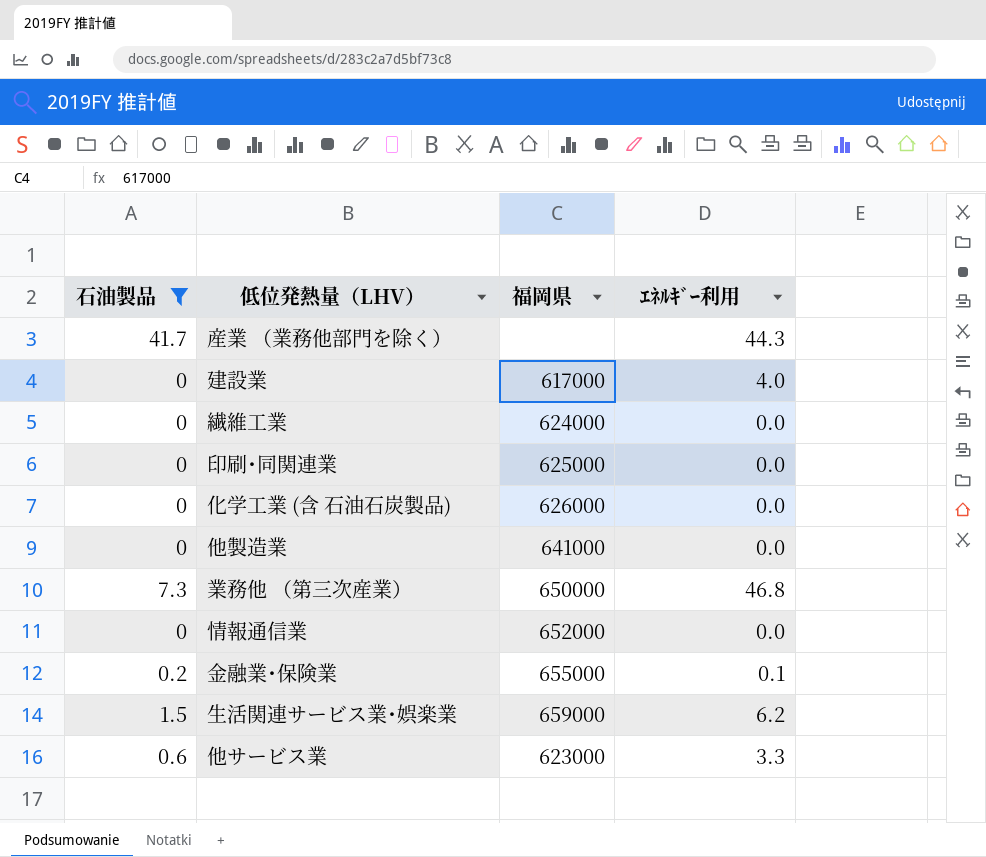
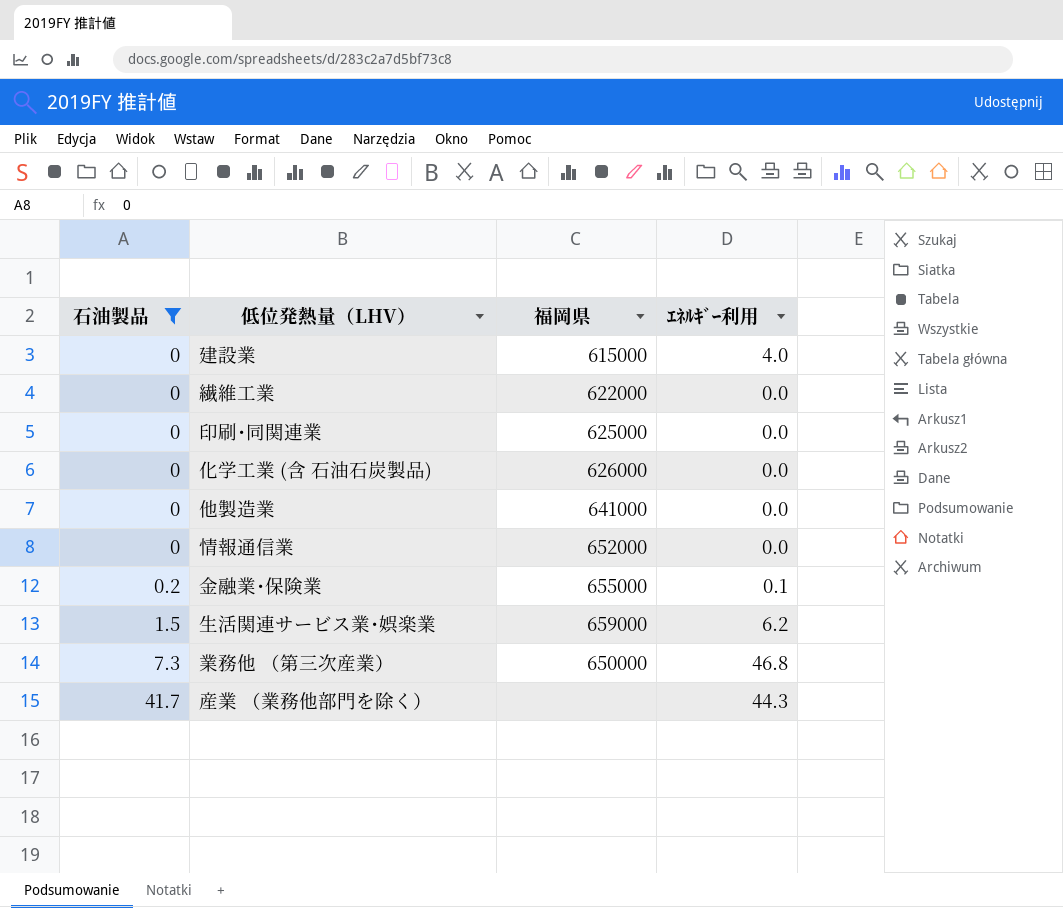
row order: none -> 石油製品 ascending
row 他サービス業: 0.6 | 623000 | 3.3 -> none
建設業 | 福岡県: 617000 -> 615000
繊維工業 | 福岡県: 624000 -> 622000

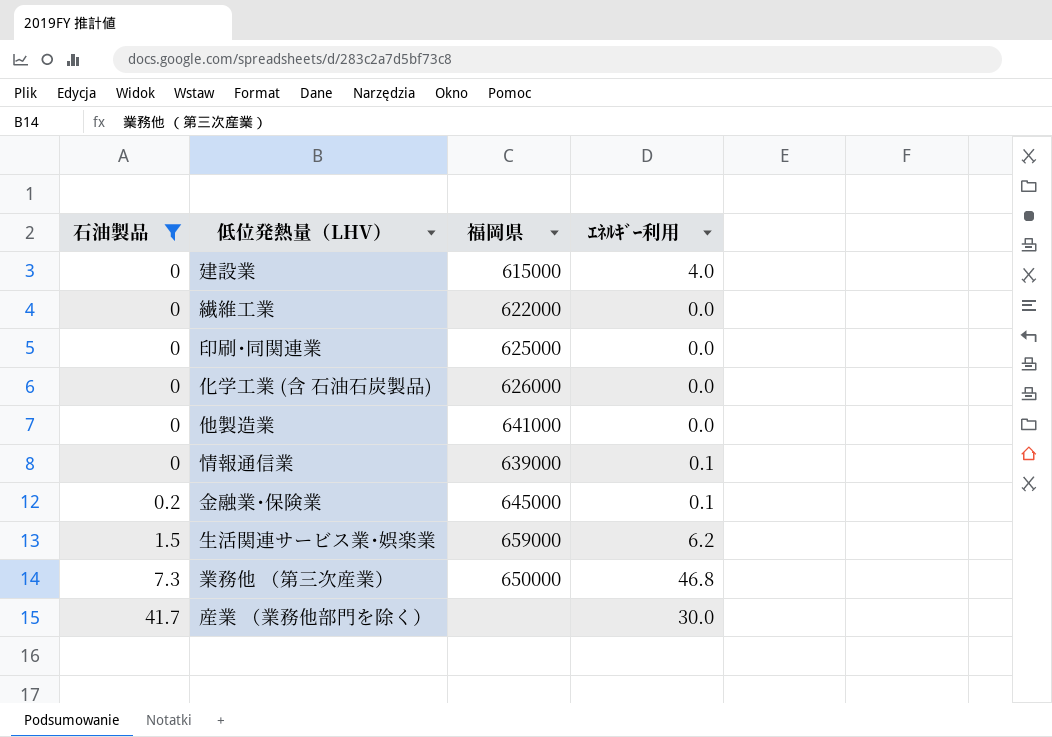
情報通信業 | 福岡県: 652000 -> 639000
情報通信業 | ｴﾈﾙｷﾞｰ利用: 0.0 -> 0.1
金融業･保険業 | 福岡県: 655000 -> 645000
産業 （業務他部門を除く） | ｴﾈﾙｷﾞｰ利用: 44.3 -> 30.0

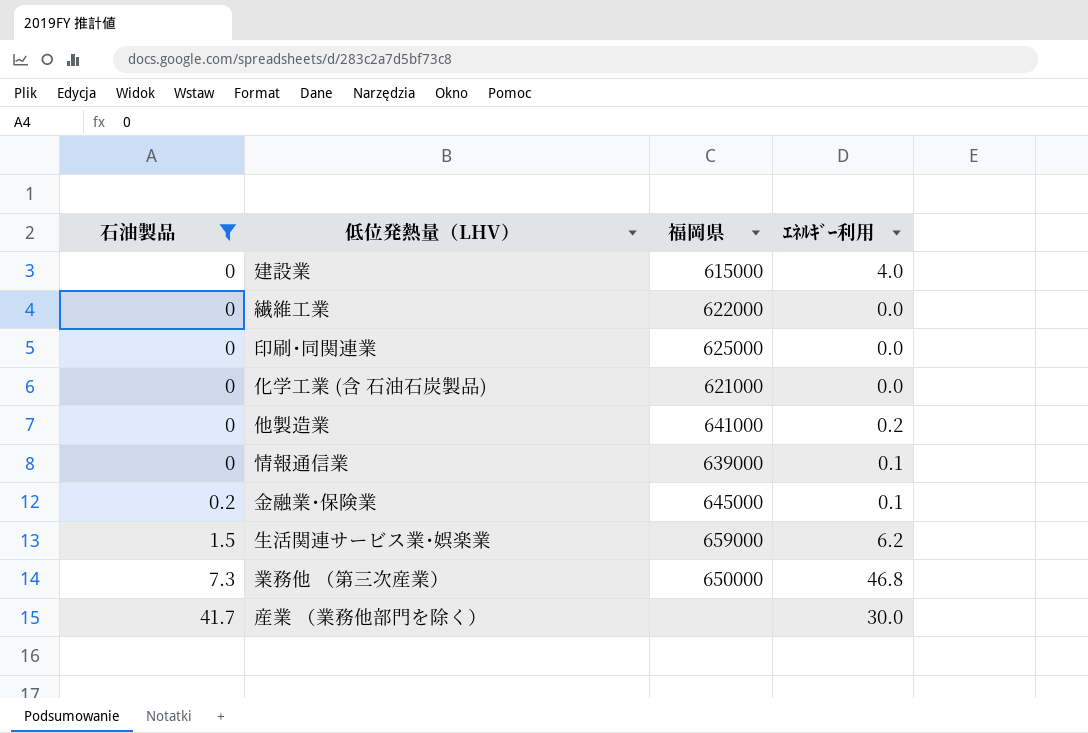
化学工業 (含 石油石炭製品) | 福岡県: 626000 -> 621000
他製造業 | ｴﾈﾙｷﾞｰ利用: 0.0 -> 0.2

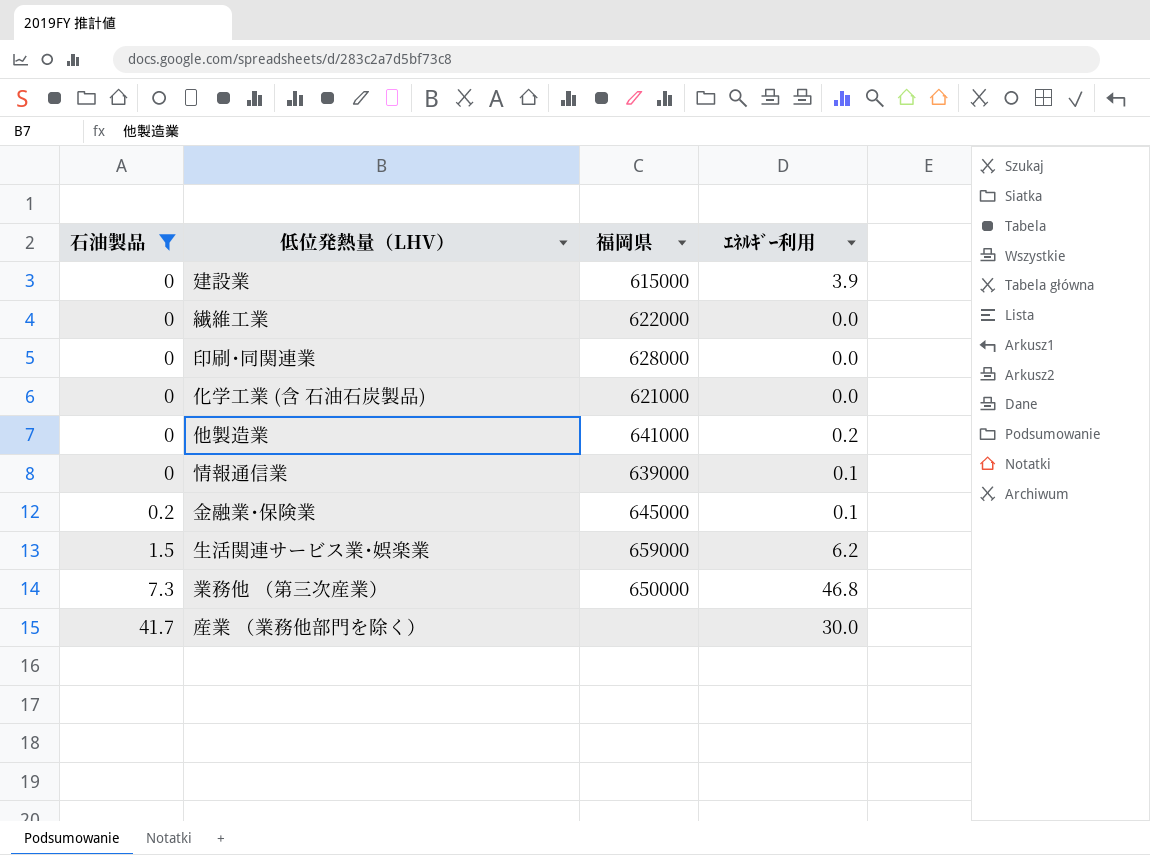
建設業 | ｴﾈﾙｷﾞｰ利用: 4.0 -> 3.9
印刷･同関連業 | 福岡県: 625000 -> 628000

